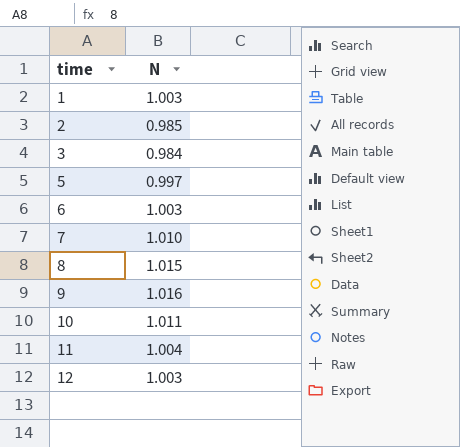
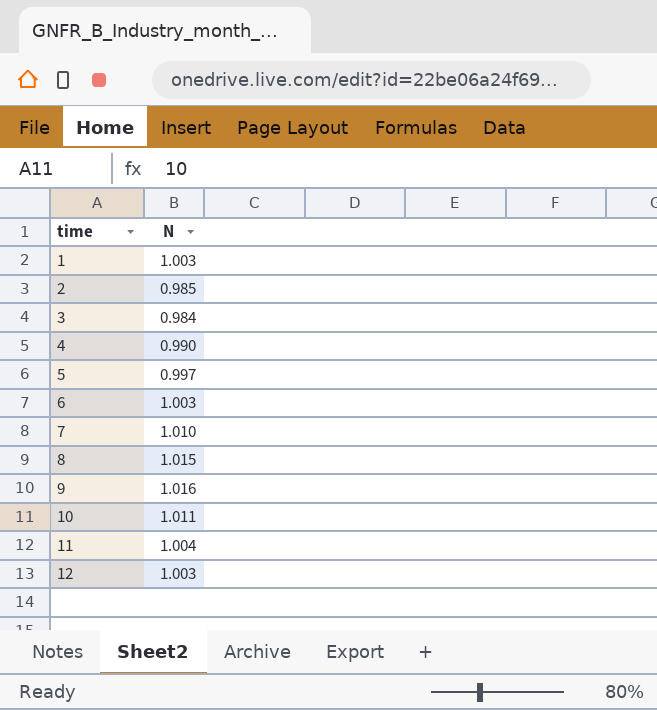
row 4: none -> 0.990

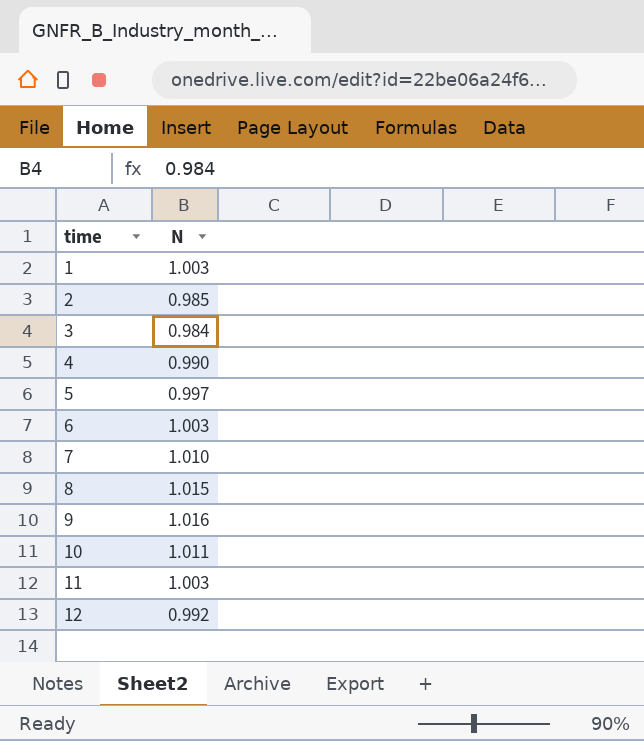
11 | N: 1.004 -> 1.003
12 | N: 1.003 -> 0.992

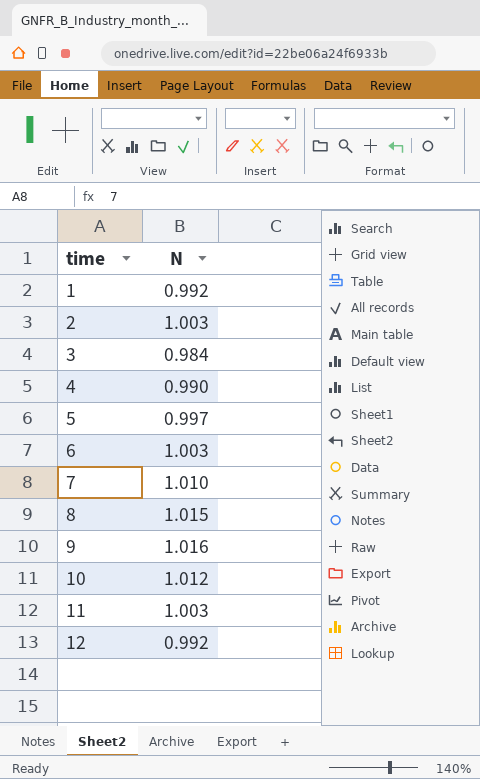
1 | N: 1.003 -> 0.992
2 | N: 0.985 -> 1.003
10 | N: 1.011 -> 1.012

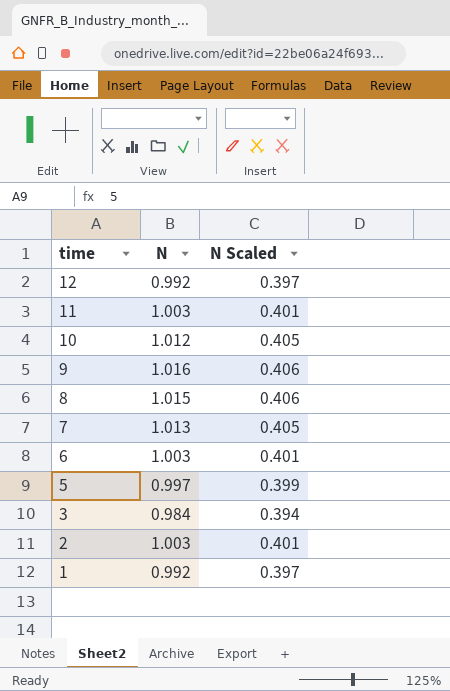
row order: time ascending -> time descending
column N Scaled | formula: none -> [N] * 0.4
row 4: 0.990 -> none
7 | N: 1.010 -> 1.013

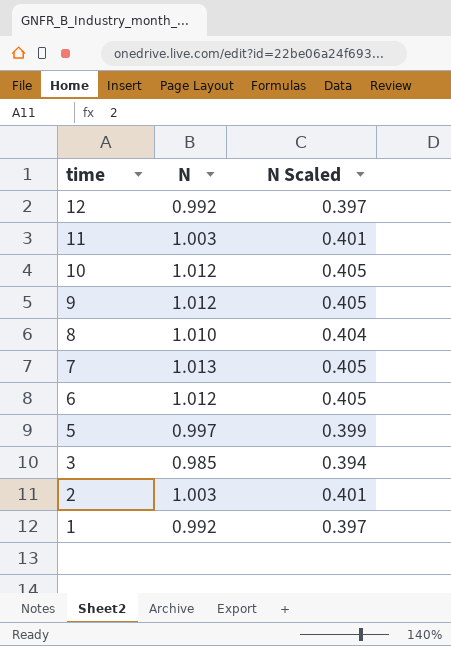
9 | N: 1.016 -> 1.012
9 | N Scaled: 0.406 -> 0.405
8 | N: 1.015 -> 1.010
8 | N Scaled: 0.406 -> 0.404
6 | N: 1.003 -> 1.012
6 | N Scaled: 0.401 -> 0.405
3 | N: 0.984 -> 0.985

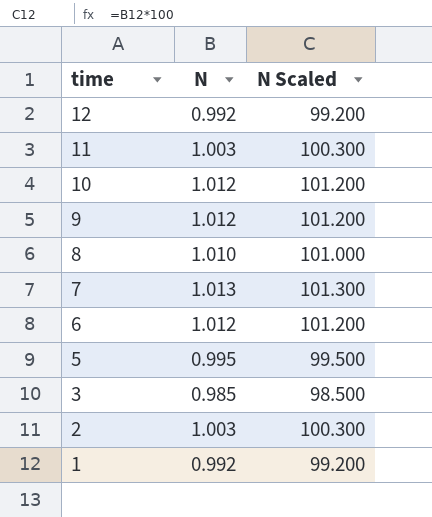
column N Scaled | formula: [N] * 0.4 -> [N] * 100
5 | N: 0.997 -> 0.995

